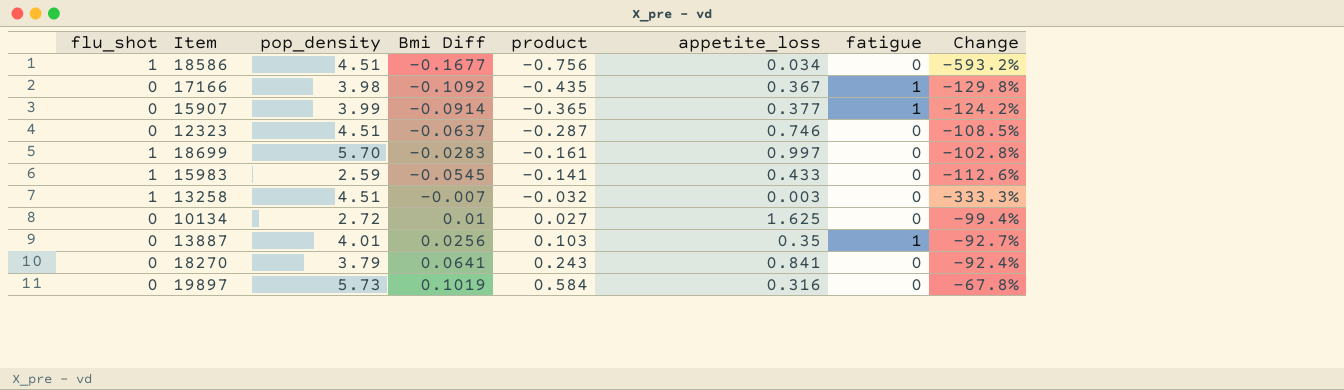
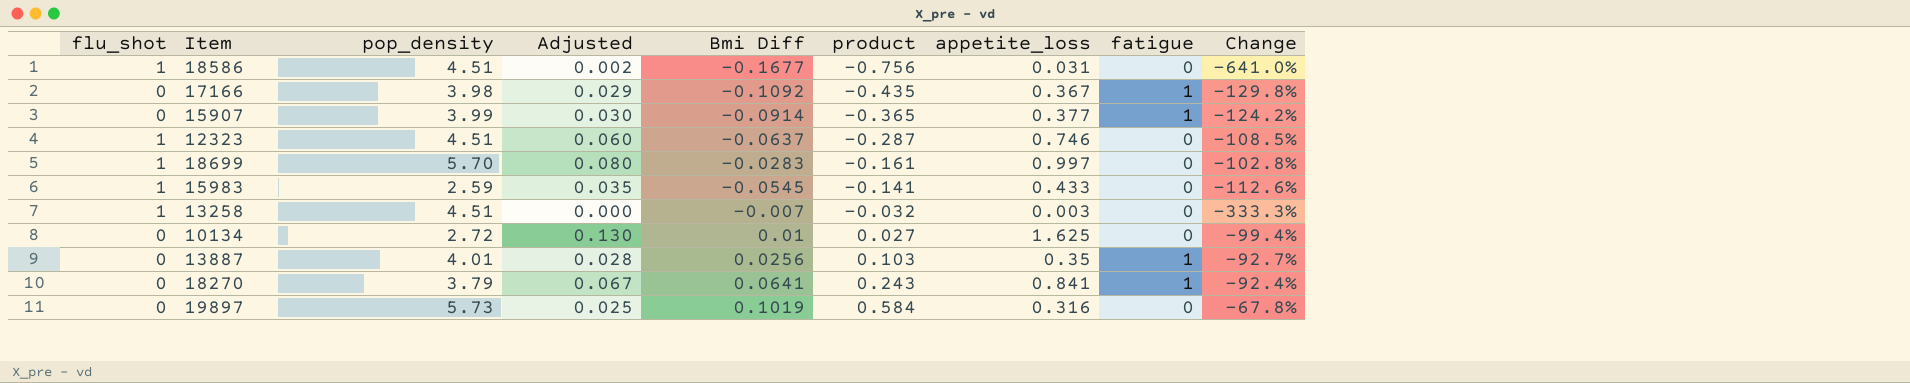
column Adjusted | formula: none -> [appetite_loss] * 0.08
18586 | appetite_loss: 0.034 -> 0.031
18586 | Change: -593.2% -> -641.0%
12323 | flu_shot: 0 -> 1
18270 | fatigue: 0 -> 1

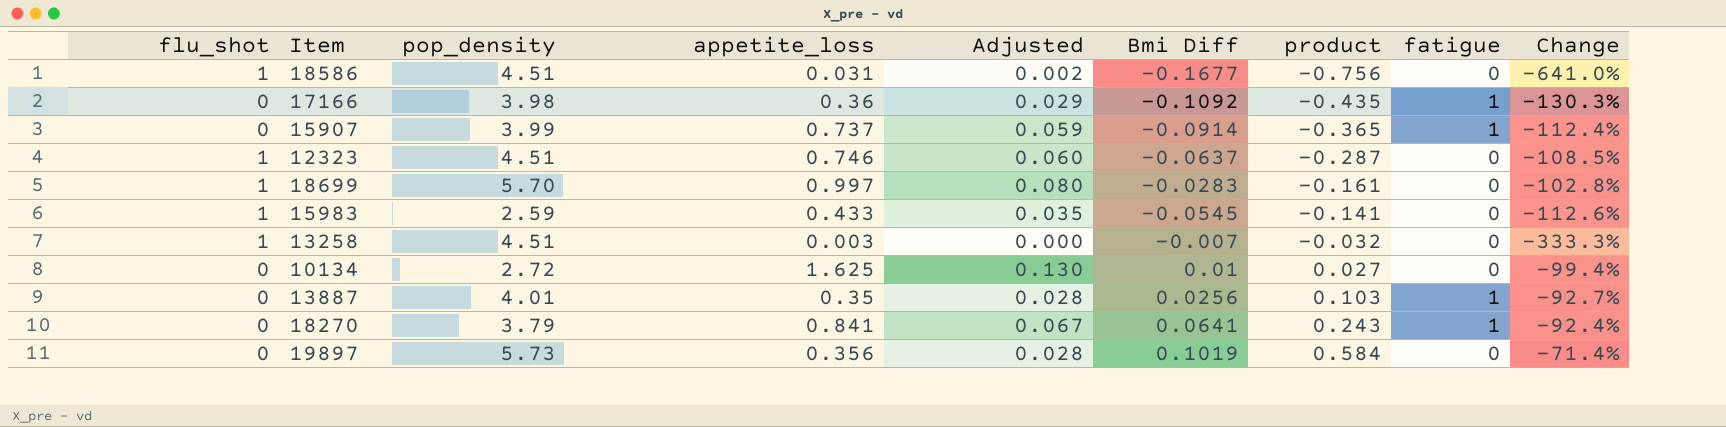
column appetite_loss | position: 7 -> 4
17166 | appetite_loss: 0.367 -> 0.36
17166 | Change: -129.8% -> -130.3%
15907 | appetite_loss: 0.377 -> 0.737
15907 | Adjusted: 0.030 -> 0.059
15907 | Change: -124.2% -> -112.4%
19897 | appetite_loss: 0.316 -> 0.356
19897 | Adjusted: 0.025 -> 0.028
19897 | Change: -67.8% -> -71.4%

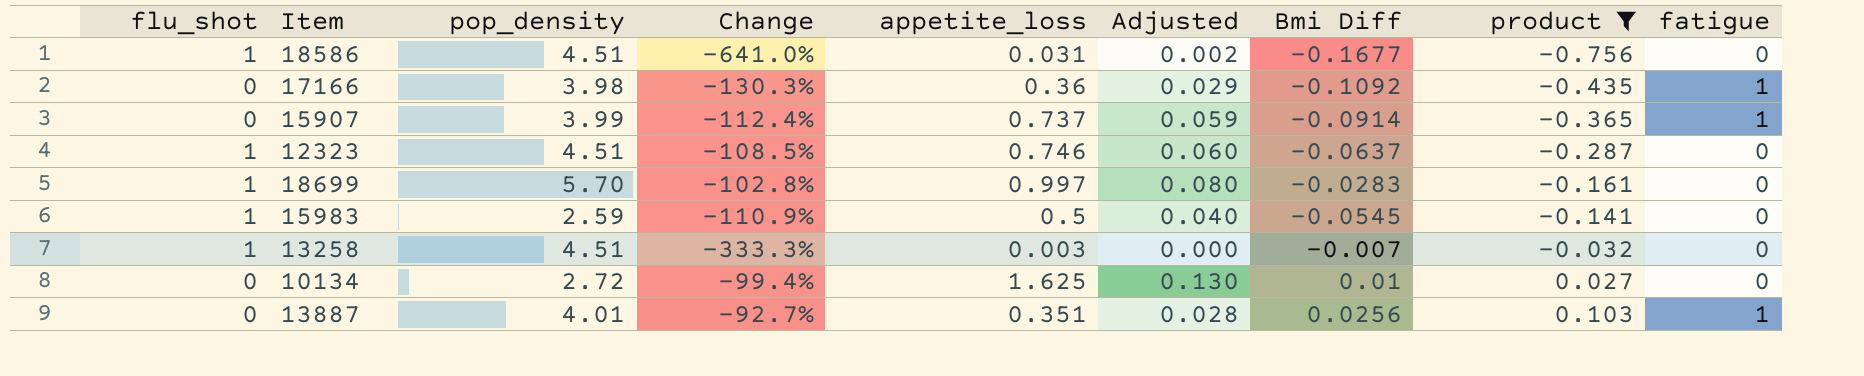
filter: none -> product <= 0.103
column Change | position: 9 -> 4
15983 | Change: -112.6% -> -110.9%
15983 | appetite_loss: 0.433 -> 0.5
15983 | Adjusted: 0.035 -> 0.040
13887 | appetite_loss: 0.35 -> 0.351

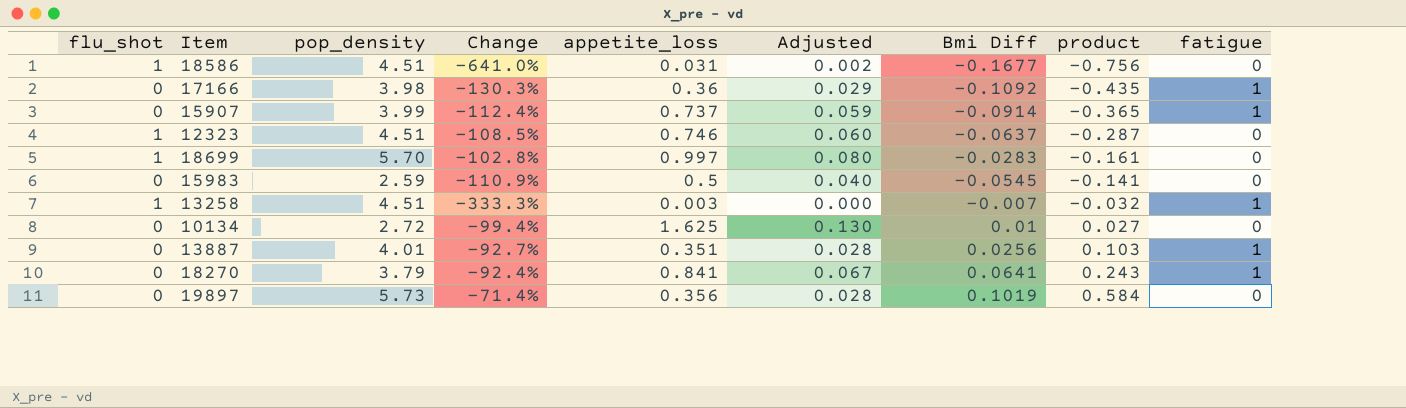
filter: product <= 0.103 -> none
15983 | flu_shot: 1 -> 0
13258 | fatigue: 0 -> 1

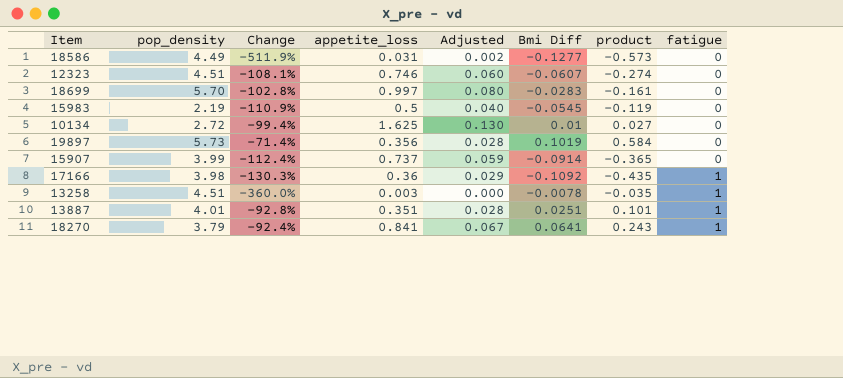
row order: product ascending -> fatigue ascending
column flu_shot | position: 1 -> none
18586 | pop_density: 4.51 -> 4.49
18586 | Change: -641.0% -> -511.9%
18586 | Bmi Diff: -0.1677 -> -0.1277
18586 | product: -0.756 -> -0.573
12323 | Change: -108.5% -> -108.1%
12323 | Bmi Diff: -0.0637 -> -0.0607
12323 | product: -0.287 -> -0.274
15983 | pop_density: 2.59 -> 2.19
15983 | product: -0.141 -> -0.119
15907 | fatigue: 1 -> 0
13258 | Change: -333.3% -> -360.0%
13258 | Bmi Diff: -0.007 -> -0.0078
13258 | product: -0.032 -> -0.035
13887 | Change: -92.7% -> -92.8%
13887 | Bmi Diff: 0.0256 -> 0.0251
13887 | product: 0.103 -> 0.101

